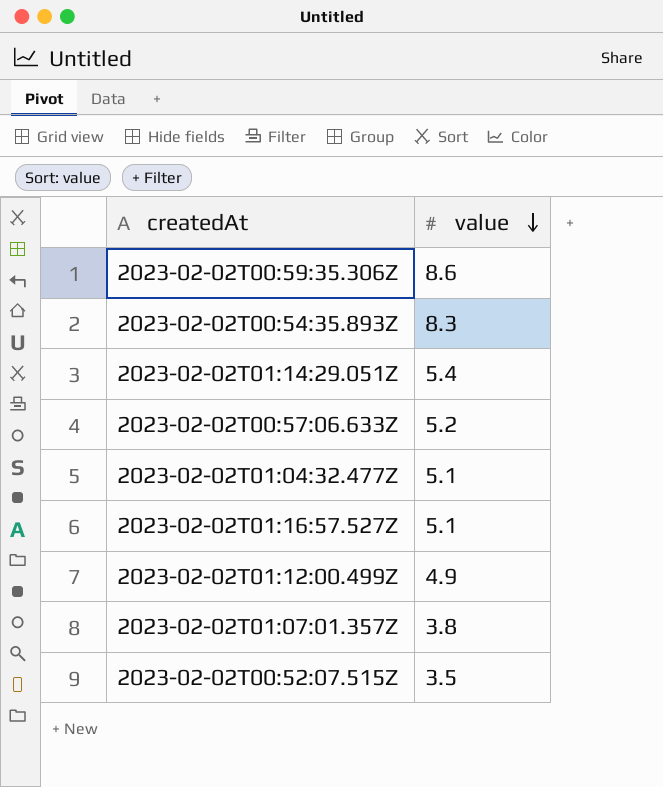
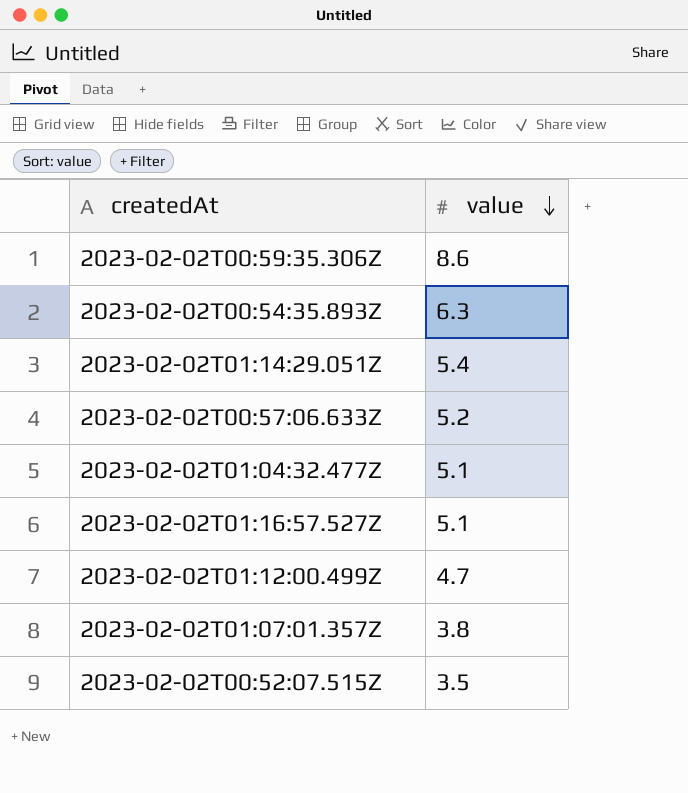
2023-02-02T00:54:35.893Z | value: 8.3 -> 6.3
2023-02-02T01:12:00.499Z | value: 4.9 -> 4.7

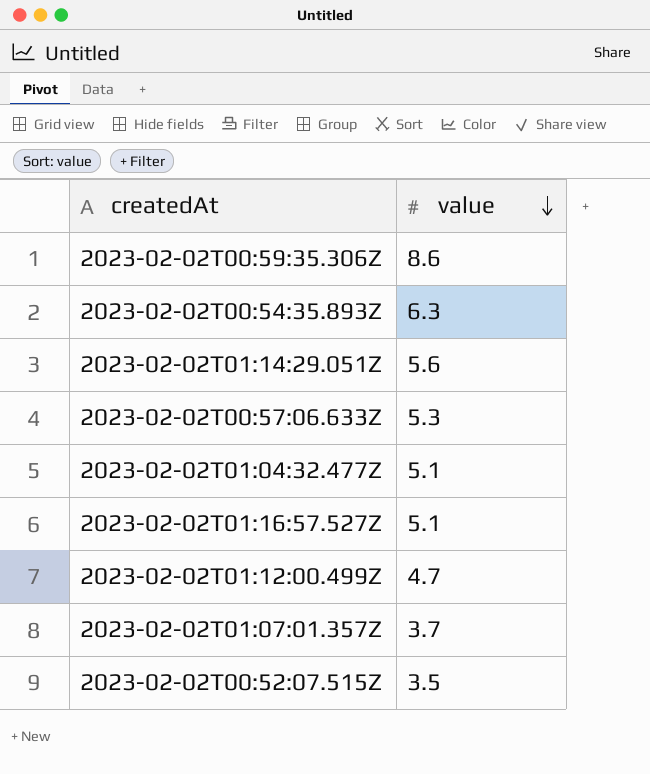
2023-02-02T01:14:29.051Z | value: 5.4 -> 5.6
2023-02-02T00:57:06.633Z | value: 5.2 -> 5.3
2023-02-02T01:07:01.357Z | value: 3.8 -> 3.7

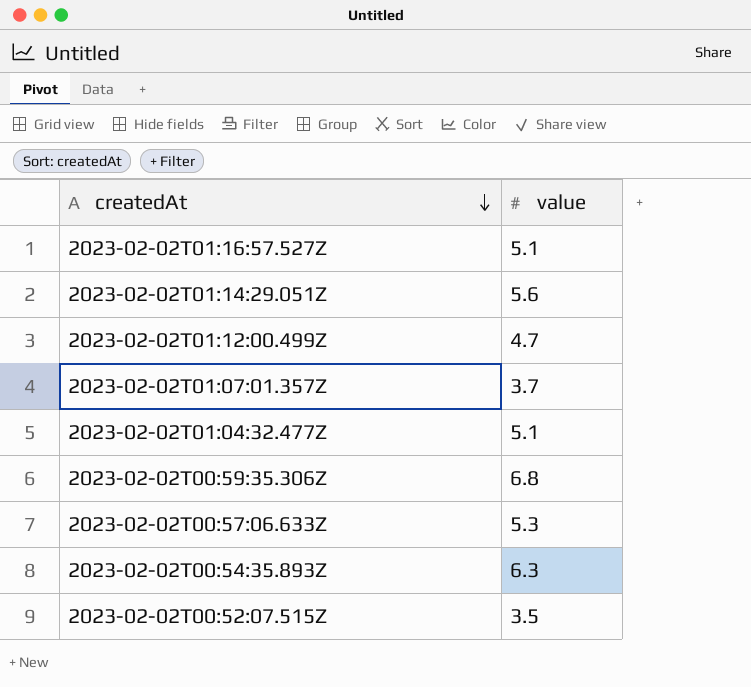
row order: value descending -> createdAt descending
2023-02-02T00:59:35.306Z | value: 8.6 -> 6.8

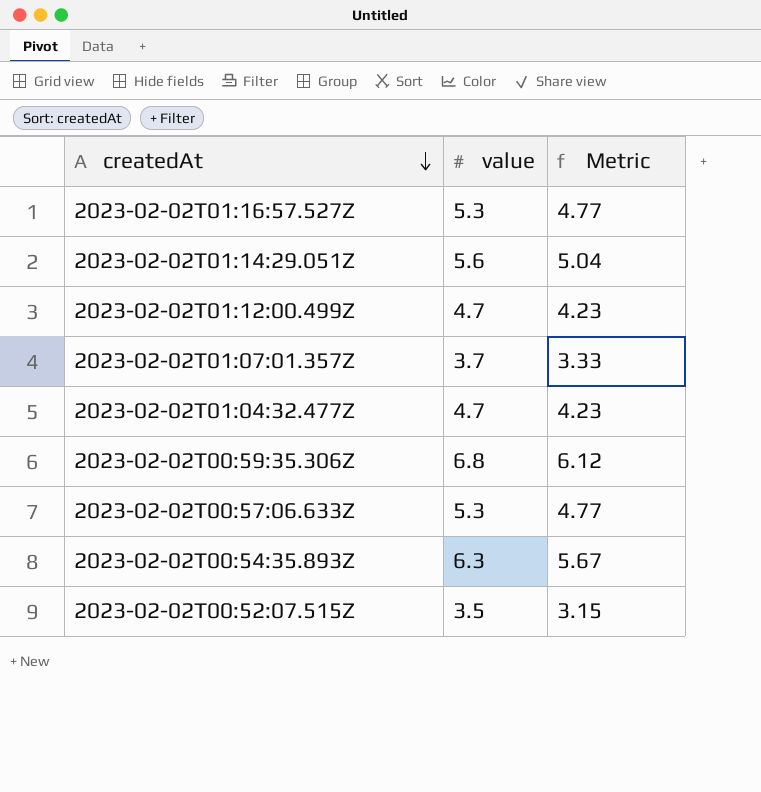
column Metric | formula: none -> [value] * 0.9
2023-02-02T01:16:57.527Z | value: 5.1 -> 5.3
2023-02-02T01:04:32.477Z | value: 5.1 -> 4.7

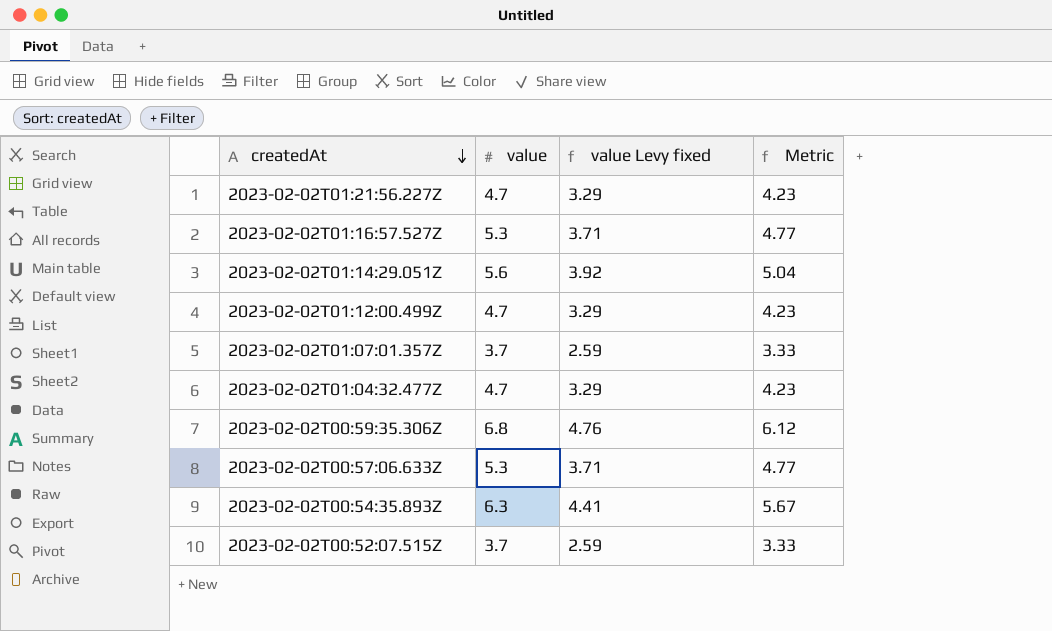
column value Levy fixed | formula: none -> [value] * 0.7
row 2023-02-02T01:21:56.227Z: none -> 4.7 | 3.29 | 4.23
2023-02-02T00:52:07.515Z | value: 3.5 -> 3.7
2023-02-02T00:52:07.515Z | Metric: 3.15 -> 3.33

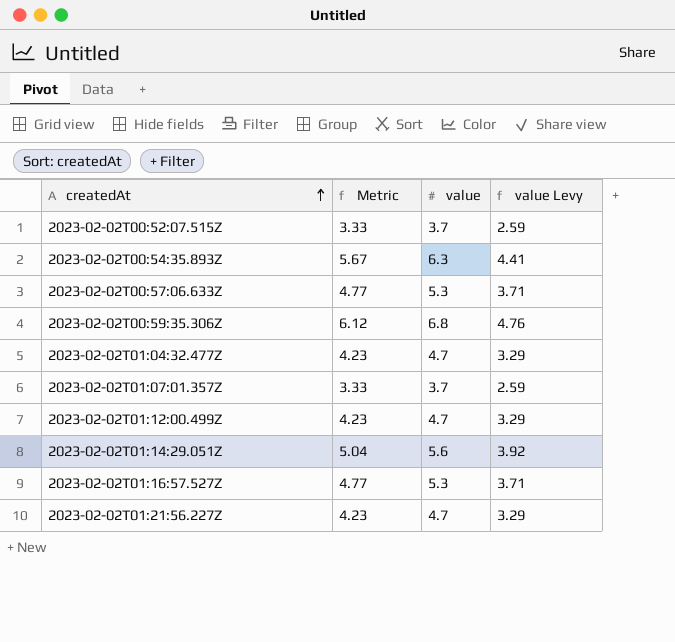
row order: createdAt descending -> createdAt ascending
column Metric | position: 4 -> 2
column name: value Levy fixed -> value Levy

